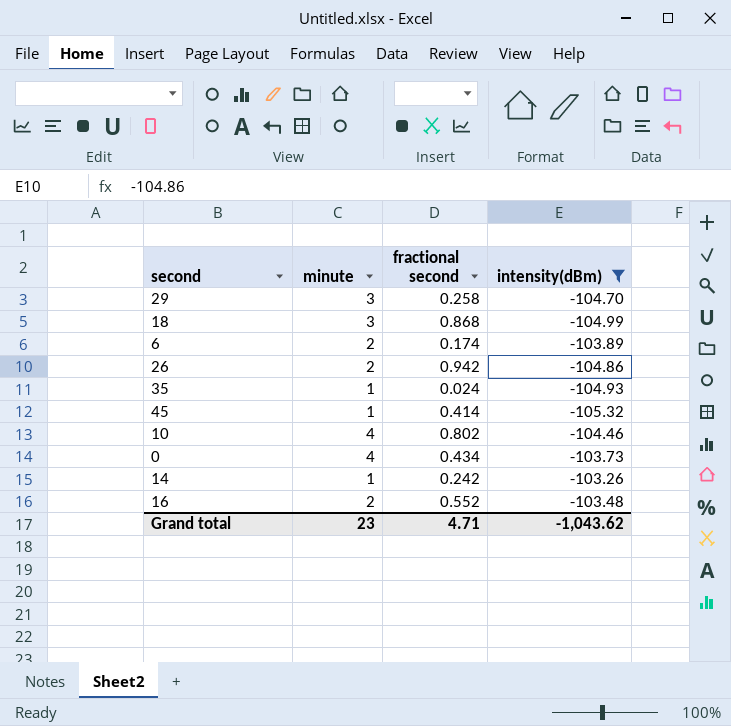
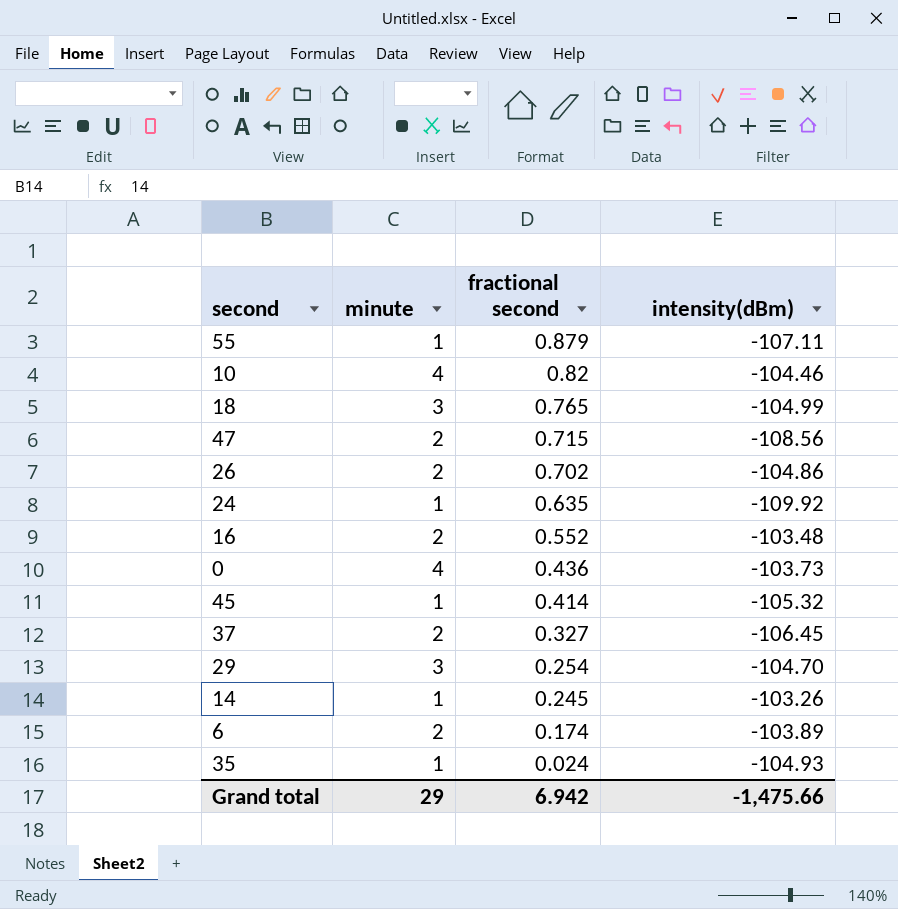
filter: intensity(dBm) >= -105.32 -> none
row order: none -> fractional second descending
10 | fractional second: 0.802 -> 0.82
18 | fractional second: 0.868 -> 0.765
26 | fractional second: 0.942 -> 0.702
0 | fractional second: 0.434 -> 0.436
29 | fractional second: 0.258 -> 0.254
14 | fractional second: 0.242 -> 0.245
Grand total | minute: 23 -> 29
Grand total | fractional second: 4.71 -> 6.942
Grand total | intensity(dBm): -1,043.62 -> -1,475.66

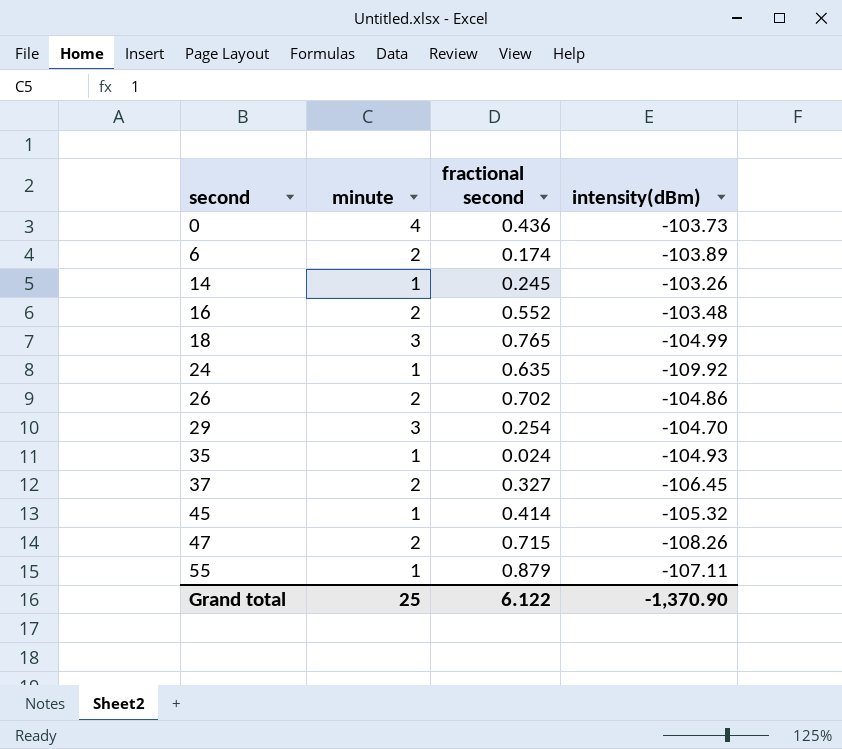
row order: fractional second descending -> second ascending
row 10: 4 | 0.82 | -104.46 -> none
47 | intensity(dBm): -108.56 -> -108.26
Grand total | minute: 29 -> 25
Grand total | fractional second: 6.942 -> 6.122
Grand total | intensity(dBm): -1,475.66 -> -1,370.90

